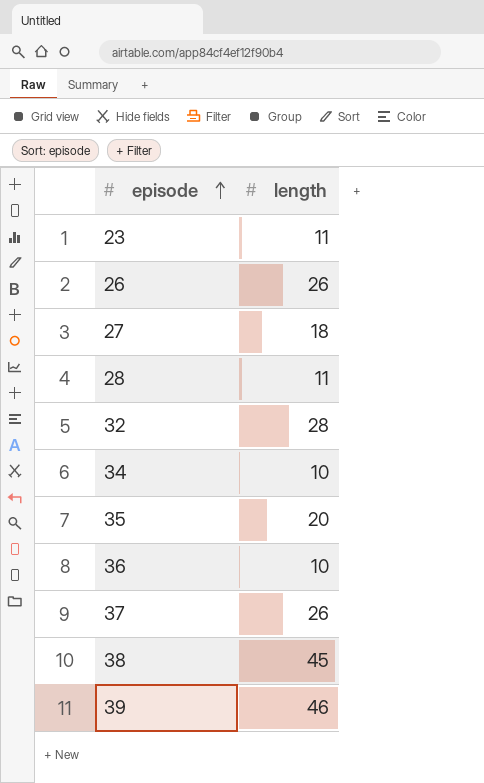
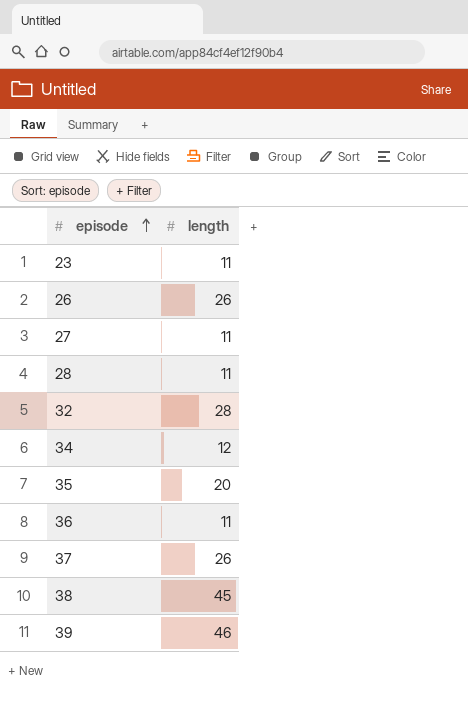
27 | length: 18 -> 11
34 | length: 10 -> 12
36 | length: 10 -> 11

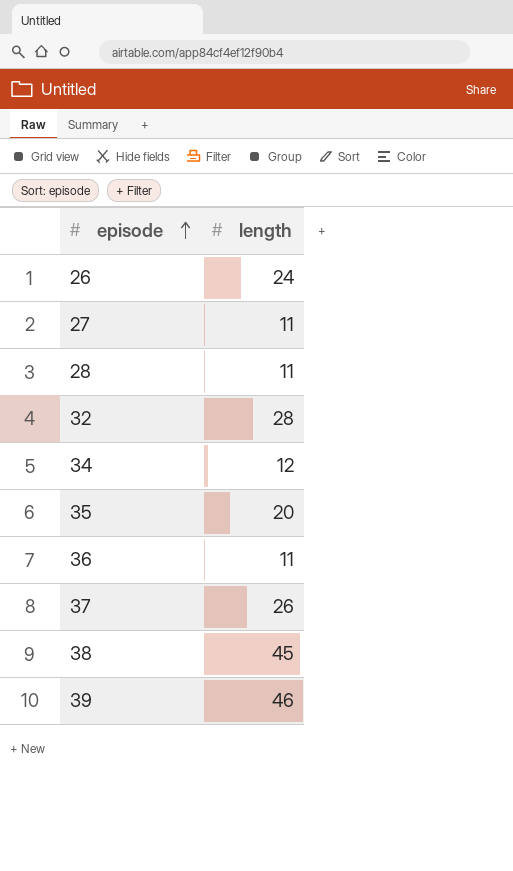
row 23: 11 -> none
26 | length: 26 -> 24

